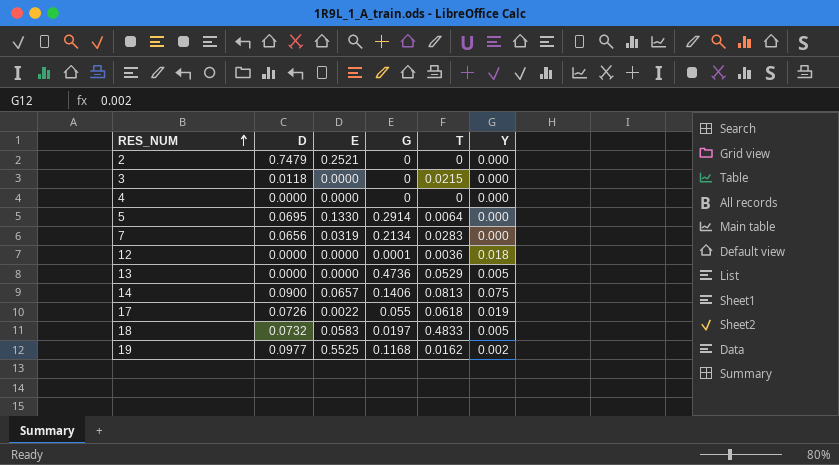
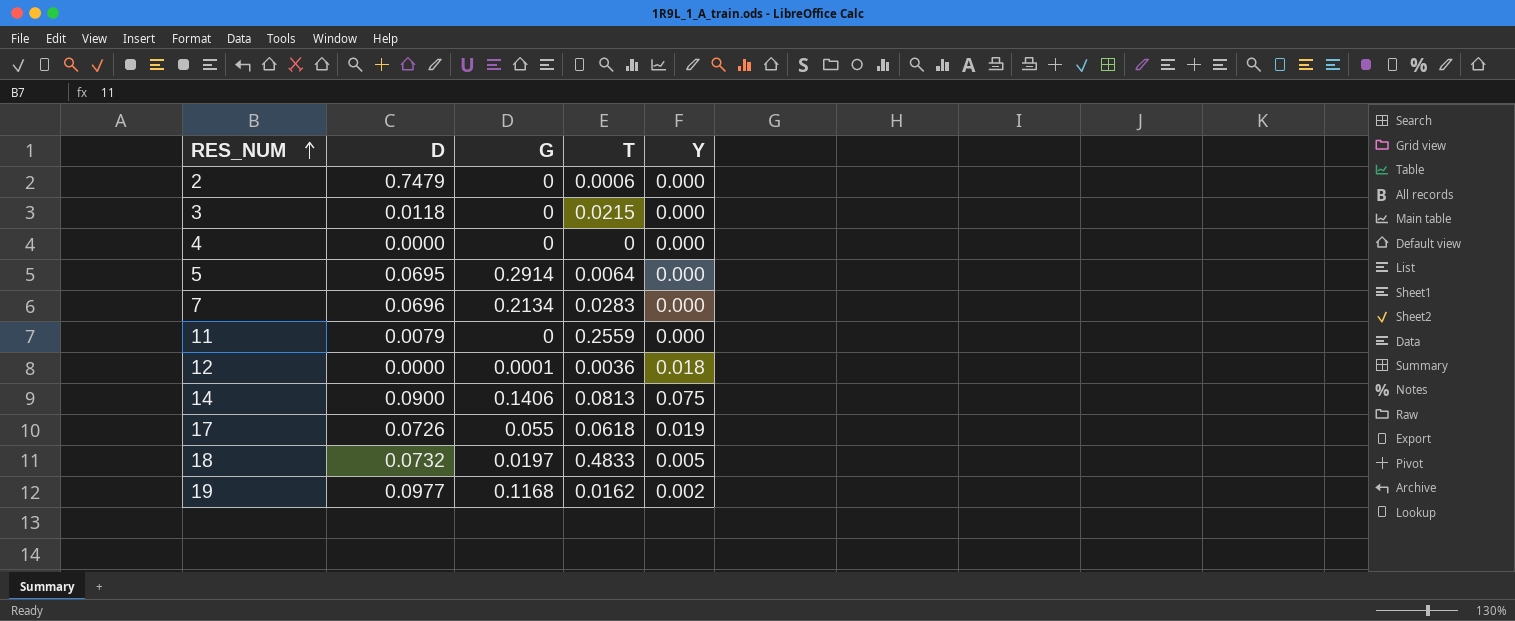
column E | position: 3 -> none
row 13: 0.0000 | 0.0000 | 0.4736 | 0.0529 | 0.005 -> none
2 | T: 0 -> 0.0006
7 | D: 0.0656 -> 0.0696
row 11: none -> 0.0079 | 0 | 0.2559 | 0.000

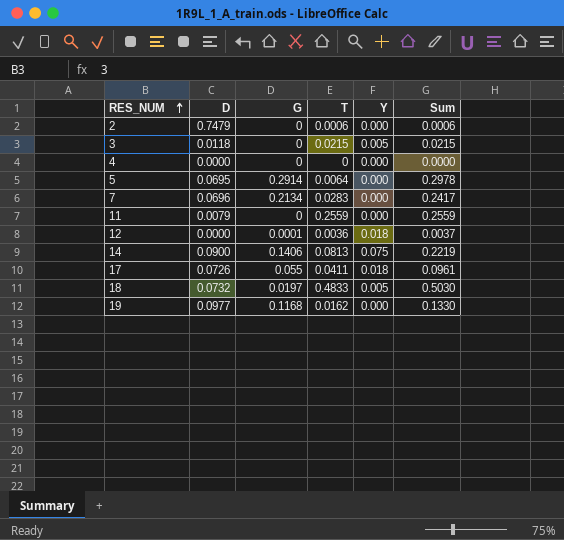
column Sum | formula: none -> [G] + [T]
3 | Y: 0.000 -> 0.005
17 | T: 0.0618 -> 0.0411
17 | Y: 0.019 -> 0.018
19 | Y: 0.002 -> 0.000

